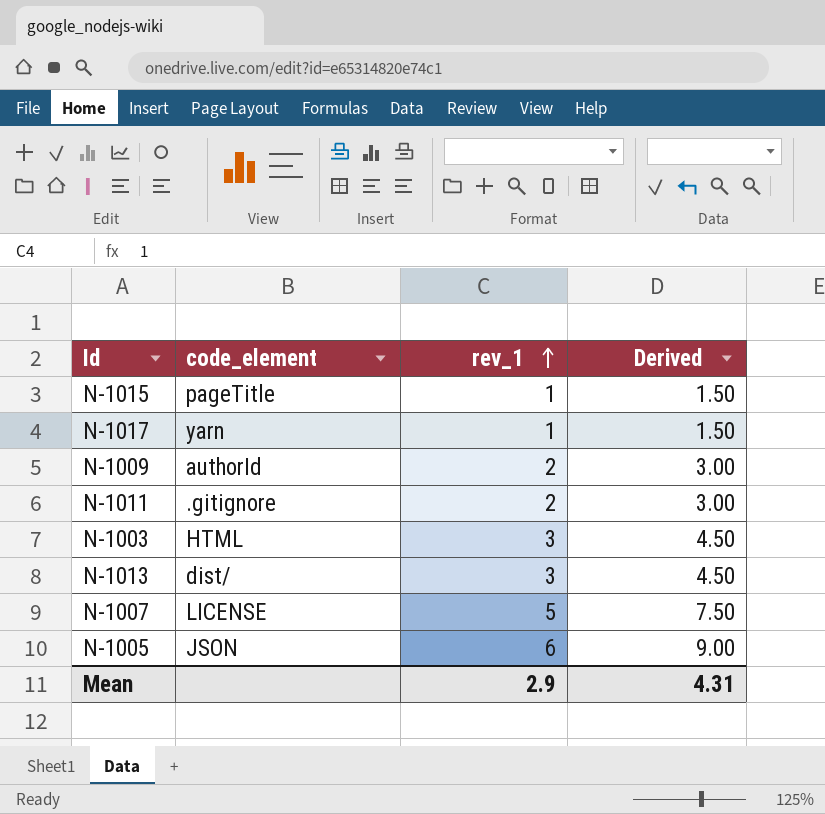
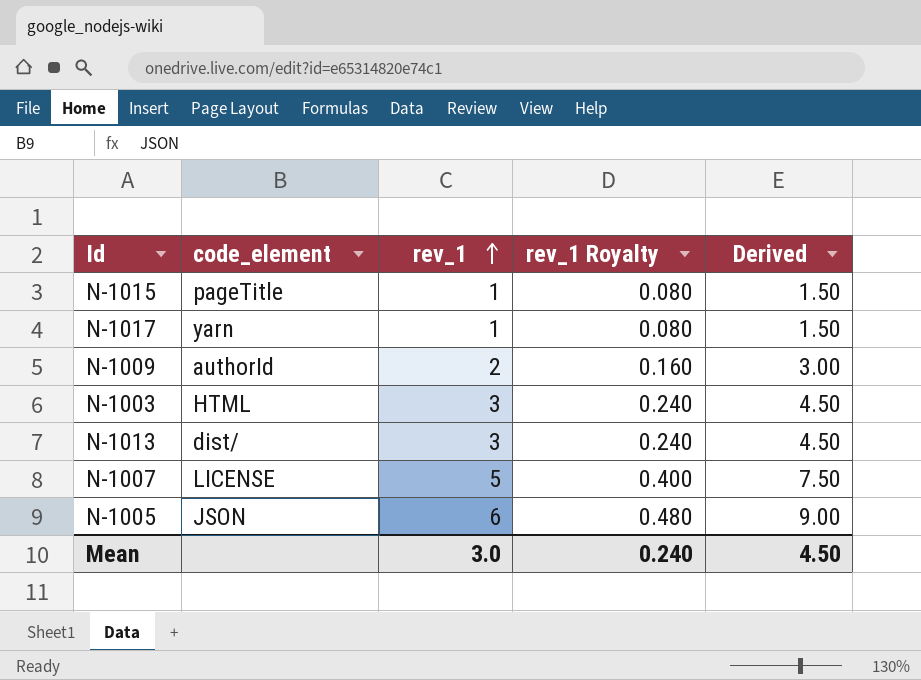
column rev_1 Royalty | formula: none -> [rev_1] * 0.08
row N-1011: .gitignore | 2 | 3.00 -> none
Mean | rev_1: 2.9 -> 3.0
Mean | Derived: 4.31 -> 4.50

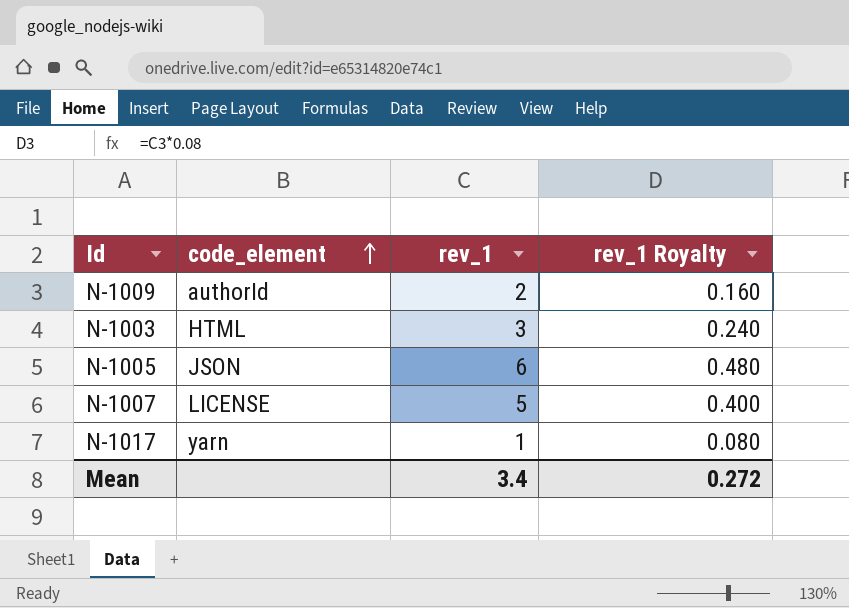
row order: rev_1 ascending -> code_element ascending
column Derived | formula: [rev_1] * 1.5 -> none
row N-1015: pageTitle | 1 | 0.080 | 1.50 -> none
row N-1013: dist/ | 3 | 0.240 | 4.50 -> none
Mean | rev_1: 3.0 -> 3.4
Mean | rev_1 Royalty: 0.240 -> 0.272

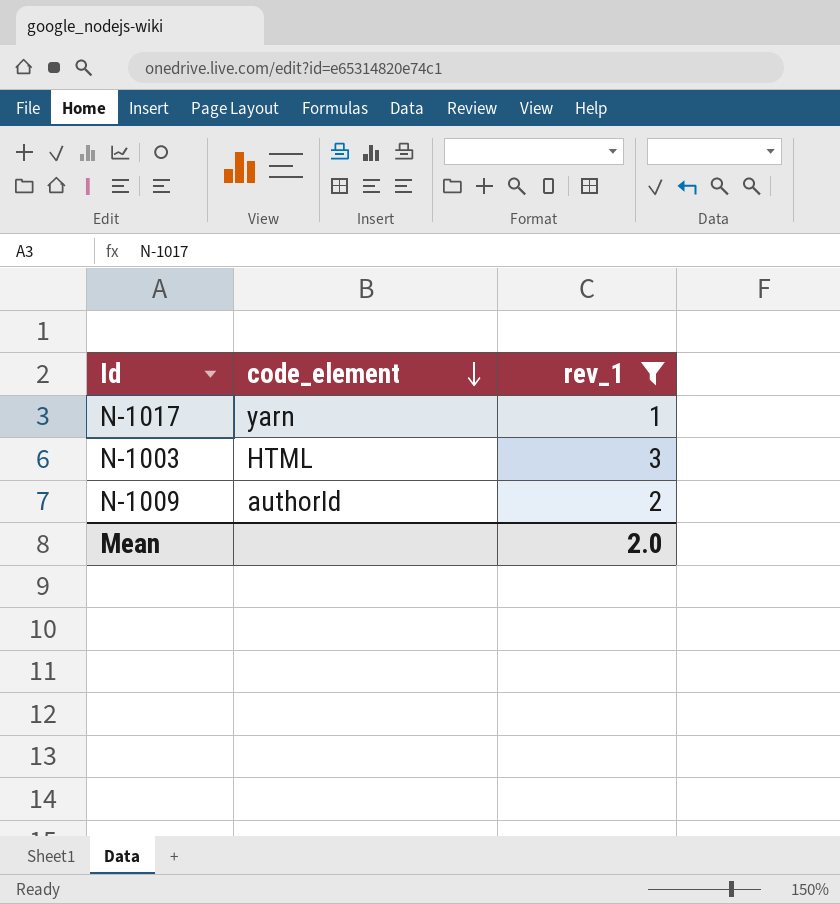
filter: none -> rev_1 <= 3
row order: code_element ascending -> code_element descending
column rev_1 Royalty | formula: [rev_1] * 0.08 -> none
Mean | rev_1: 3.4 -> 2.0

